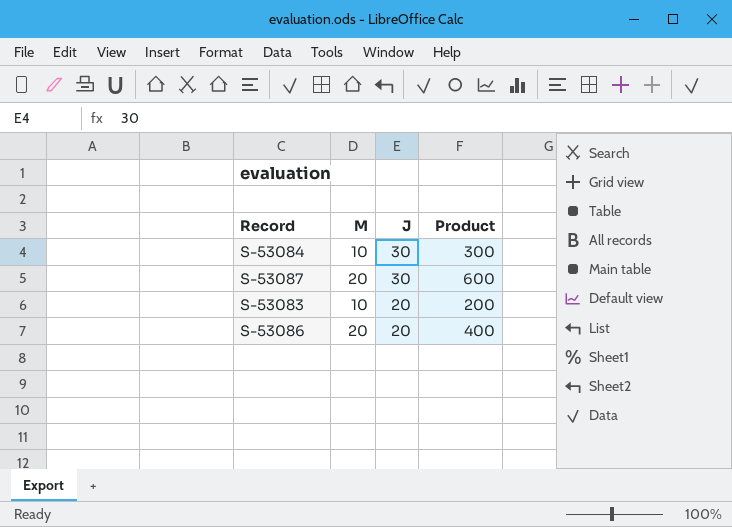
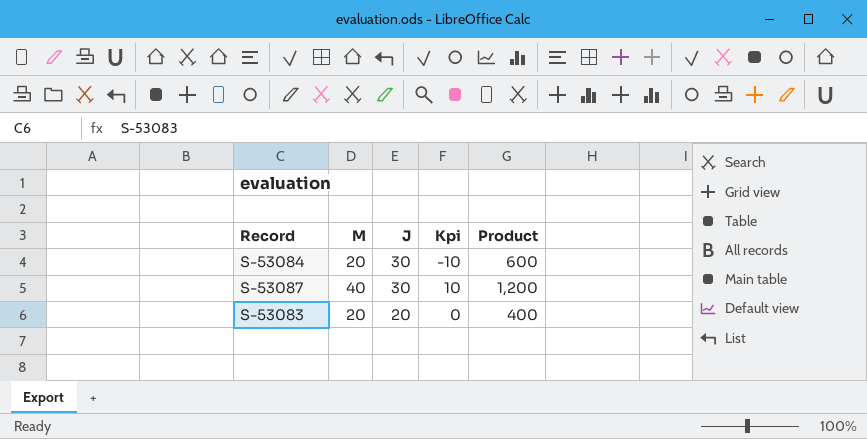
column Kpi | formula: none -> [M] - [J]
row S-53086: 20 | 20 | 400 -> none
S-53084 | M: 10 -> 20
S-53084 | Product: 300 -> 600
S-53087 | M: 20 -> 40
S-53087 | Product: 600 -> 1,200
S-53083 | M: 10 -> 20
S-53083 | Product: 200 -> 400

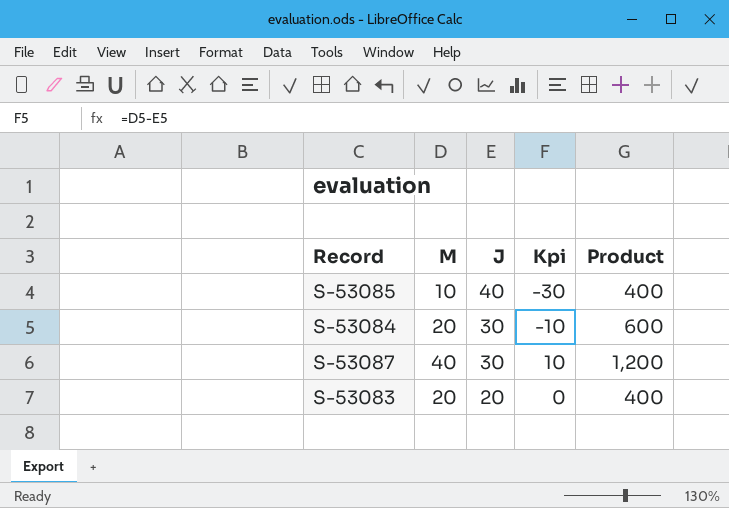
row S-53085: none -> 10 | 40 | -30 | 400

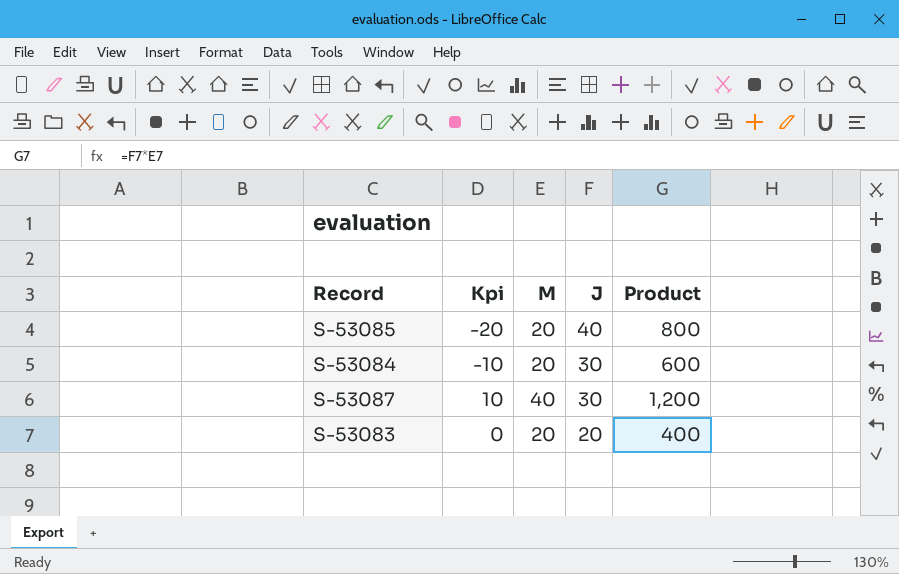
column Kpi | position: 4 -> 2
S-53085 | Kpi: -30 -> -20
S-53085 | M: 10 -> 20
S-53085 | Product: 400 -> 800

